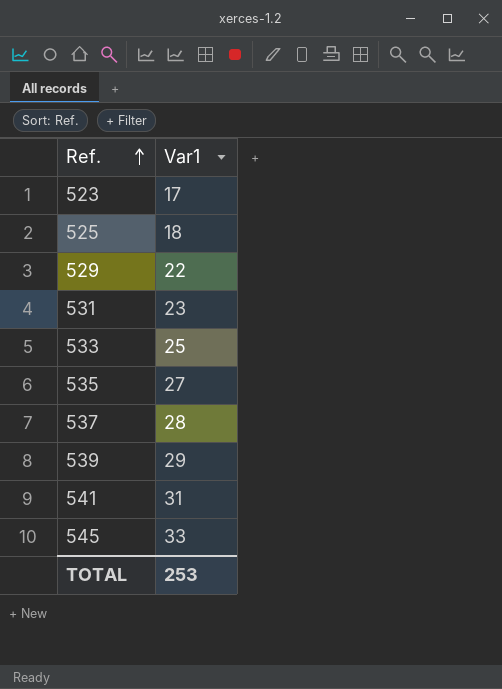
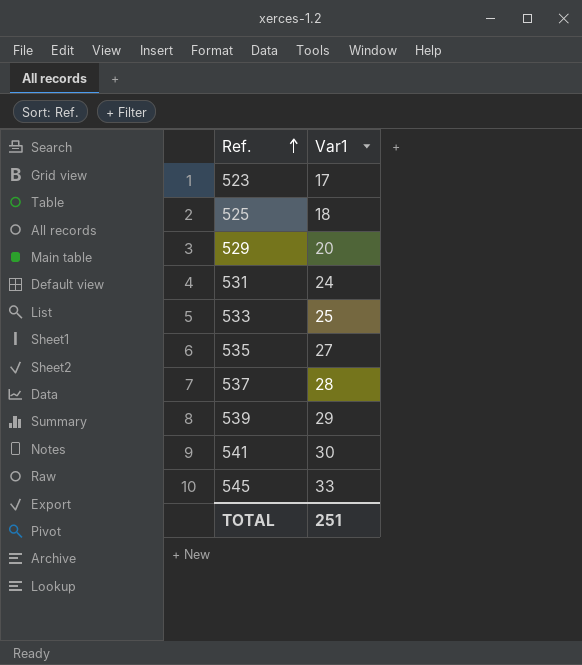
529 | Var1: 22 -> 20
531 | Var1: 23 -> 24
541 | Var1: 31 -> 30
TOTAL | Var1: 253 -> 251

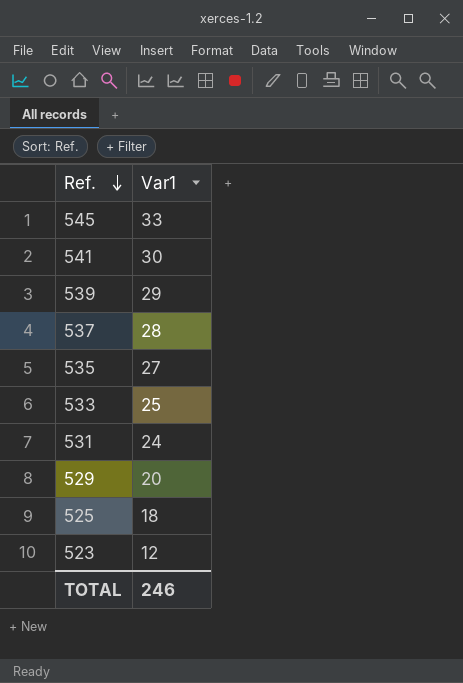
row order: Ref. ascending -> Ref. descending
523 | Var1: 17 -> 12
TOTAL | Var1: 251 -> 246

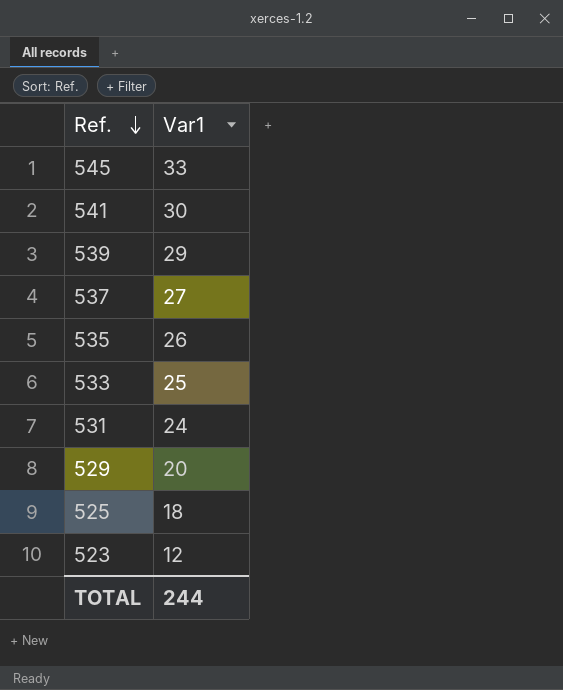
537 | Var1: 28 -> 27
535 | Var1: 27 -> 26
TOTAL | Var1: 246 -> 244

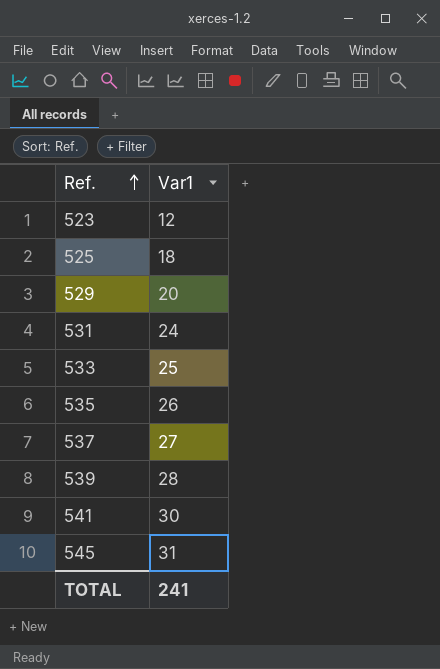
row order: Ref. descending -> Ref. ascending
539 | Var1: 29 -> 28
545 | Var1: 33 -> 31
TOTAL | Var1: 244 -> 241

